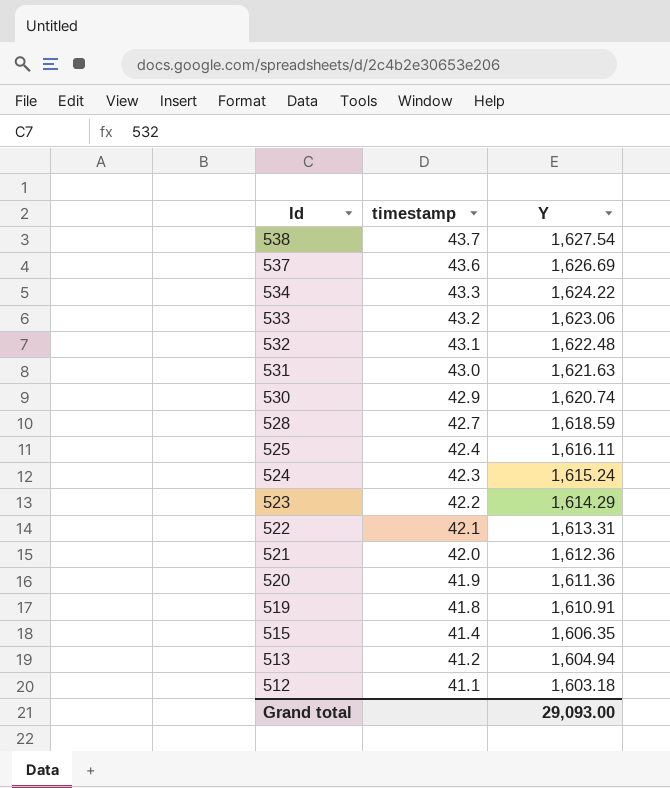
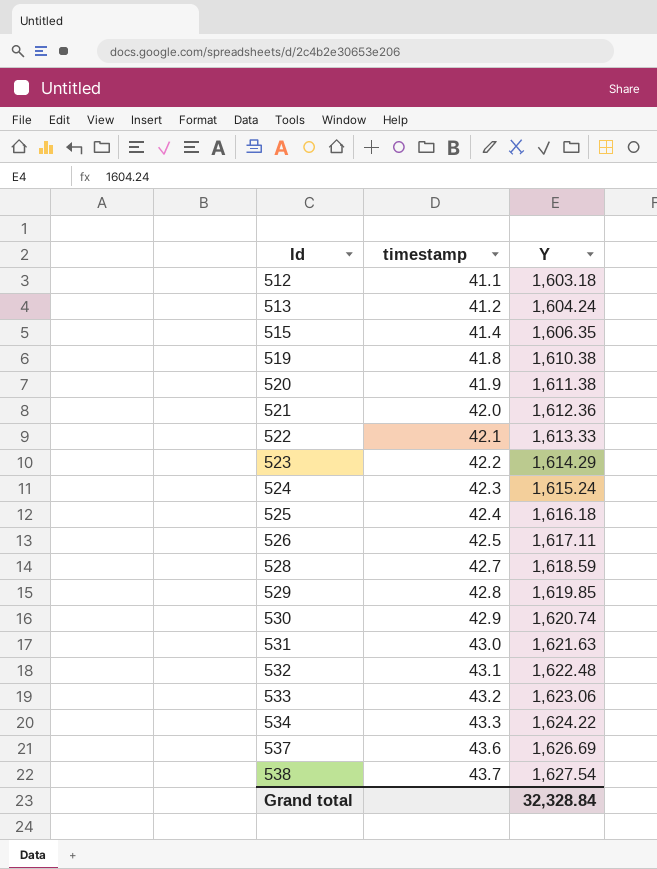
row order: Id descending -> Id ascending
513 | Y: 1,604.94 -> 1,604.24
519 | Y: 1,610.91 -> 1,610.38
520 | Y: 1,611.36 -> 1,611.38
522 | Y: 1,613.31 -> 1,613.33
525 | Y: 1,616.11 -> 1,616.18
row 526: none -> 42.5 | 1,617.11
row 529: none -> 42.8 | 1,619.85
Grand total | Y: 29,093.00 -> 32,328.84

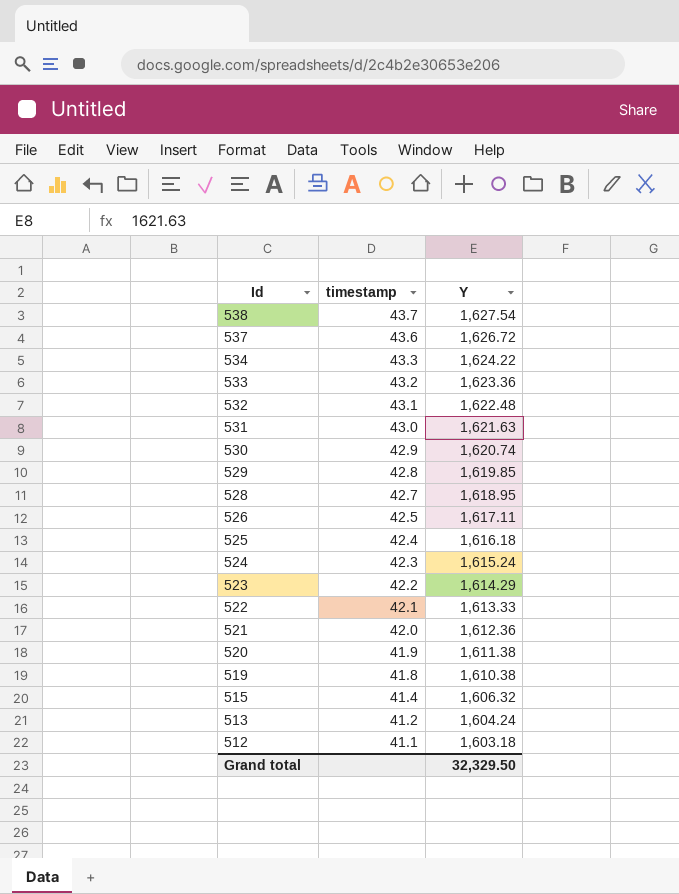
row order: Id ascending -> Id descending
537 | Y: 1,626.69 -> 1,626.72
533 | Y: 1,623.06 -> 1,623.36
528 | Y: 1,618.59 -> 1,618.95
515 | Y: 1,606.35 -> 1,606.32
Grand total | Y: 32,328.84 -> 32,329.50

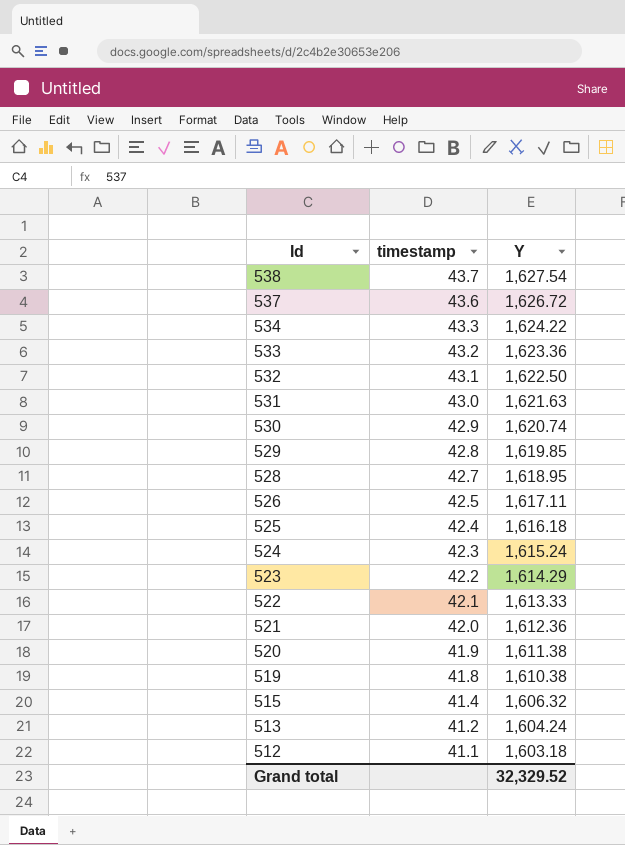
532 | Y: 1,622.48 -> 1,622.50
Grand total | Y: 32,329.50 -> 32,329.52

